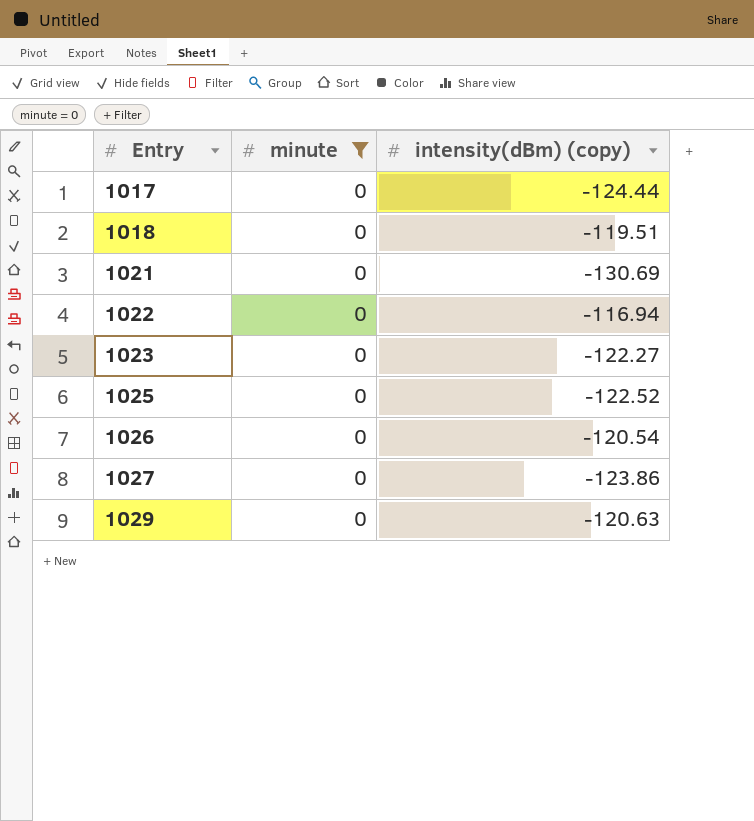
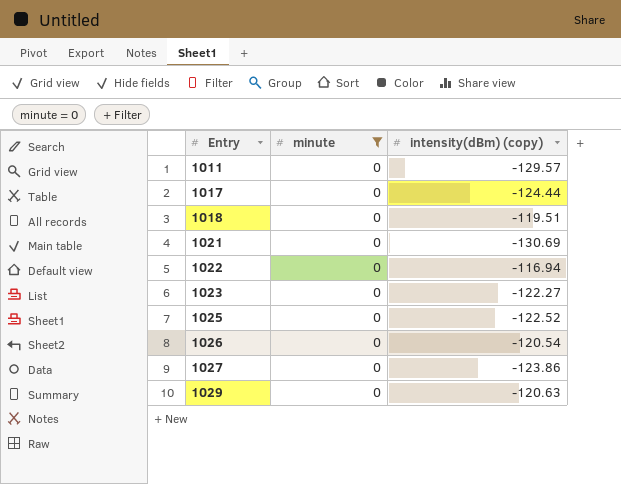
row 1011: none -> 0 | -129.57

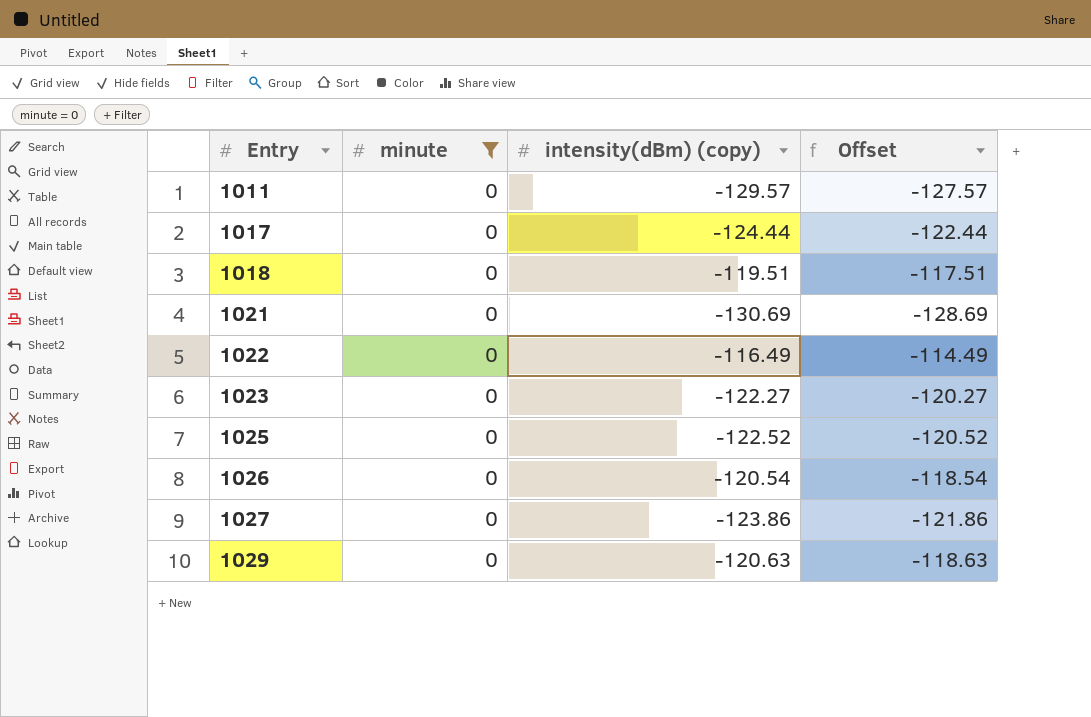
column Offset | formula: none -> [intensity(dBm) (copy)] + 2
1022 | intensity(dBm) (copy): -116.94 -> -116.49

